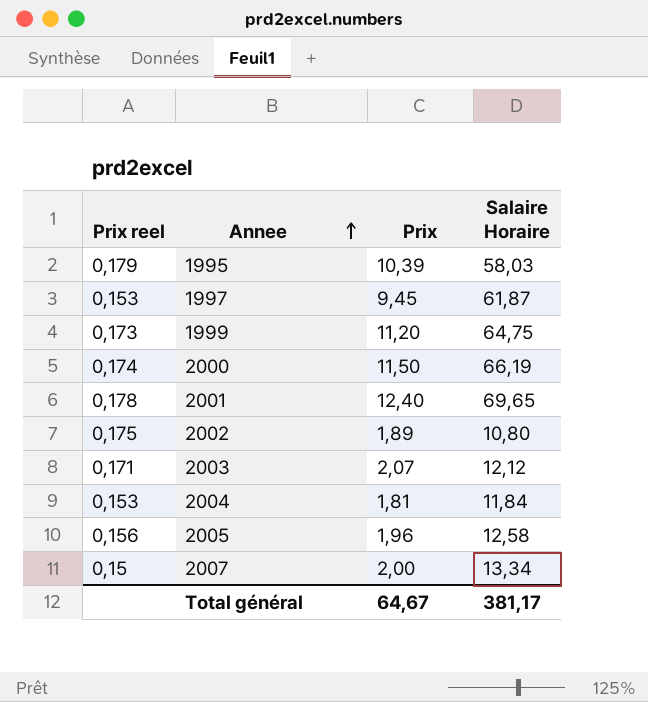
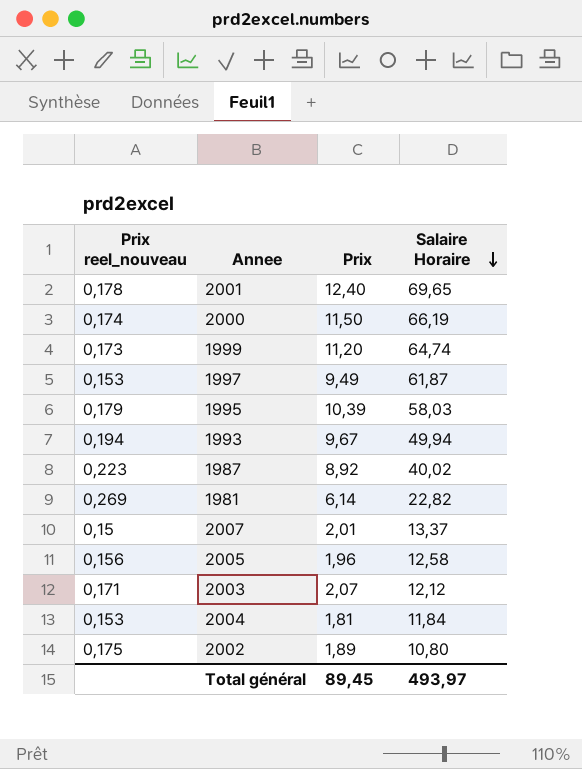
row order: Annee ascending -> Salaire Horaire descending
column name: Prix reel -> Prix reel_nouveau
1999 | Salaire Horaire: 64,75 -> 64,74
1997 | Prix: 9,45 -> 9,49
row 1993: none -> 0,194 | 9,67 | 49,94
row 1987: none -> 0,223 | 8,92 | 40,02
row 1981: none -> 0,269 | 6,14 | 22,82
2007 | Prix: 2,00 -> 2,01
2007 | Salaire Horaire: 13,34 -> 13,37
Total général | Prix: 64,67 -> 89,45
Total général | Salaire Horaire: 381,17 -> 493,97

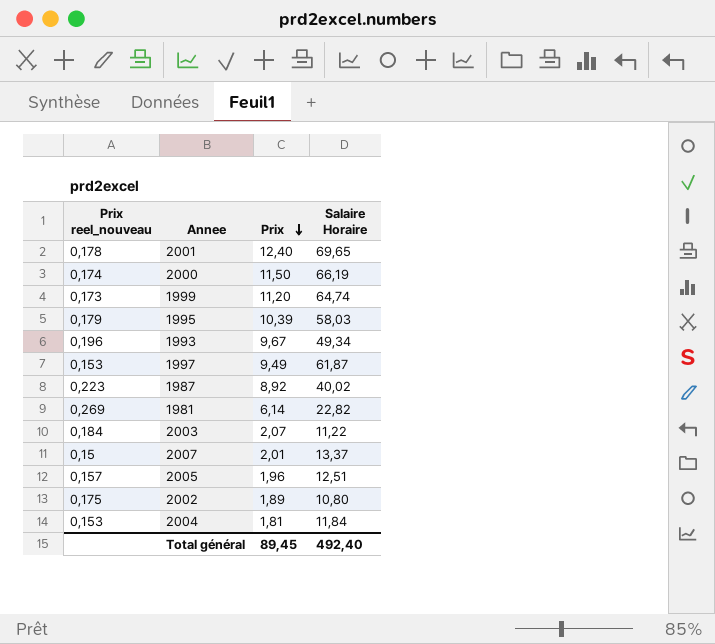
row order: Salaire Horaire descending -> Prix descending
1993 | Prix reel_nouveau: 0,194 -> 0,196
1993 | Salaire Horaire: 49,94 -> 49,34
2003 | Prix reel_nouveau: 0,171 -> 0,184
2003 | Salaire Horaire: 12,12 -> 11,22
2005 | Prix reel_nouveau: 0,156 -> 0,157
2005 | Salaire Horaire: 12,58 -> 12,51
Total général | Salaire Horaire: 493,97 -> 492,40

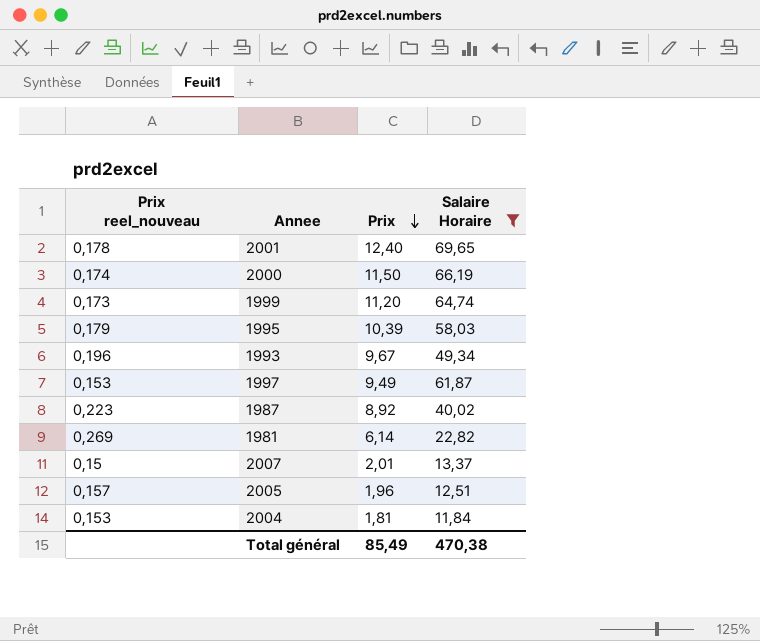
filter: none -> Salaire Horaire >= 11,84
Total général | Prix: 89,45 -> 85,49
Total général | Salaire Horaire: 492,40 -> 470,38

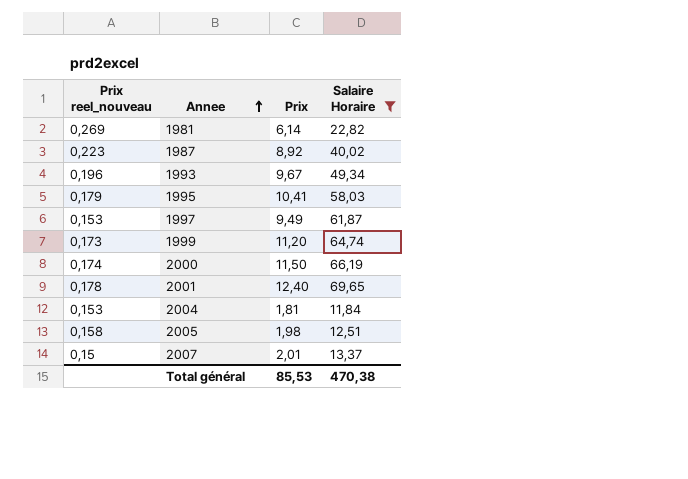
row order: Prix descending -> Annee ascending
1995 | Prix: 10,39 -> 10,41
2005 | Prix reel_nouveau: 0,157 -> 0,158
2005 | Prix: 1,96 -> 1,98
Total général | Prix: 85,49 -> 85,53

